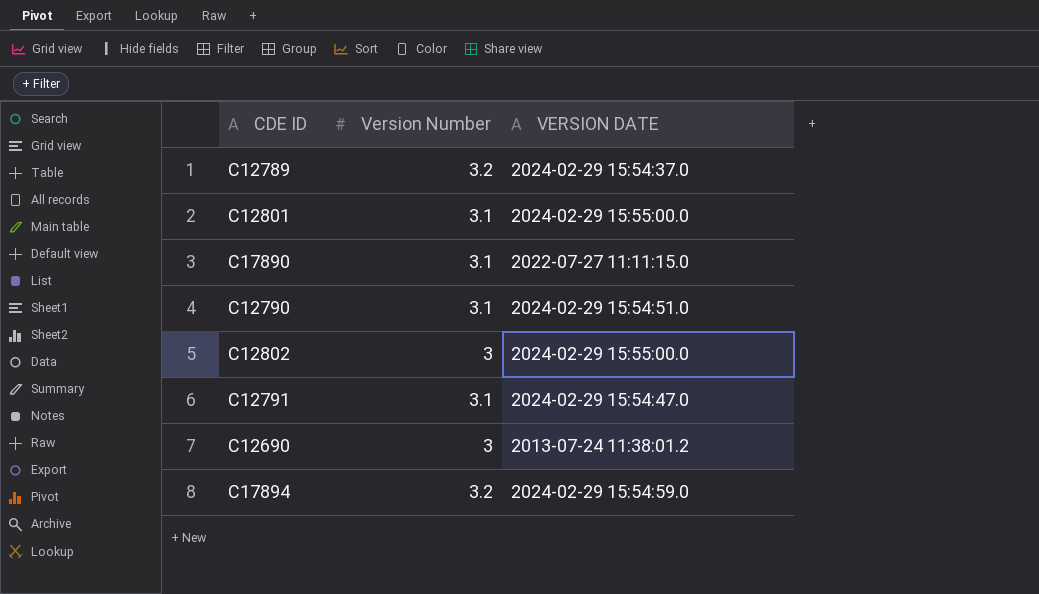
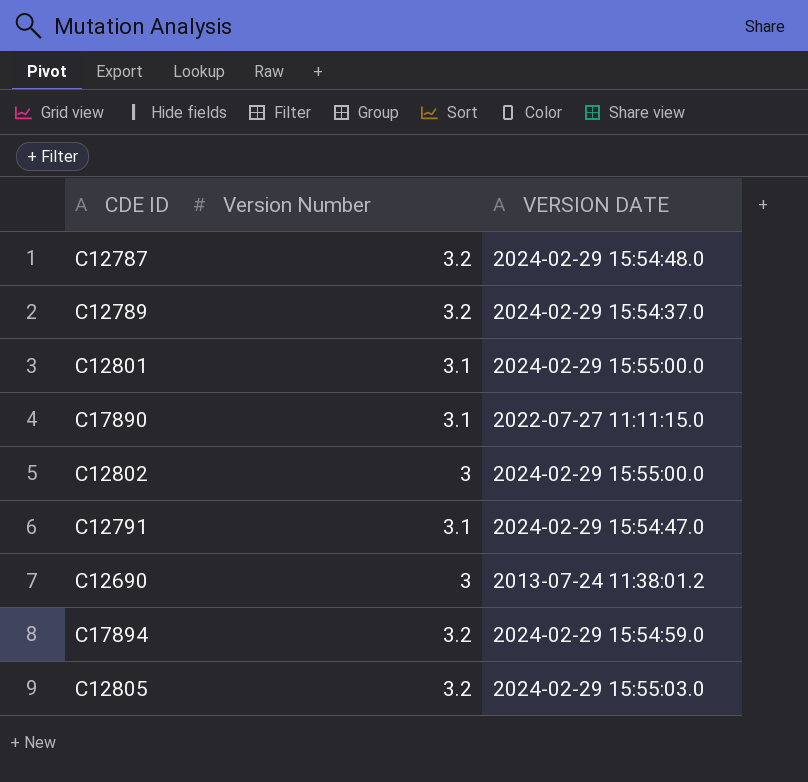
row C12790: 3.1 | 2024-02-29 15:54:51.0 -> none
row C12787: none -> 3.2 | 2024-02-29 15:54:48.0
row C12805: none -> 3.2 | 2024-02-29 15:55:03.0

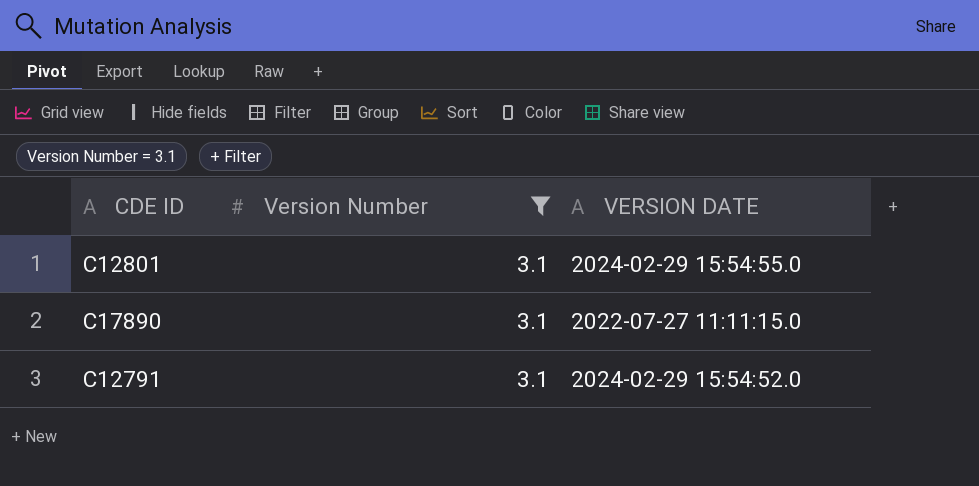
filter: none -> Version Number = 3.1
C12801 | VERSION DATE: 2024-02-29 15:55:00.0 -> 2024-02-29 15:54:55.0
C12791 | VERSION DATE: 2024-02-29 15:54:47.0 -> 2024-02-29 15:54:52.0

